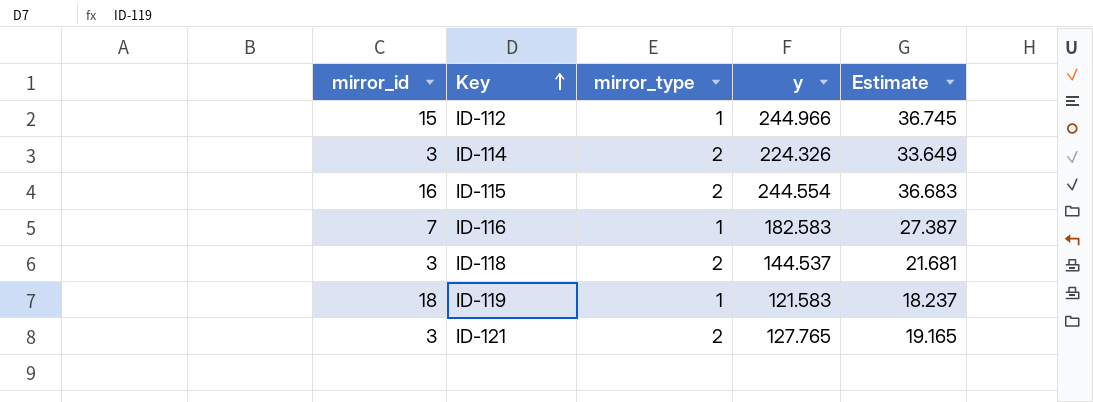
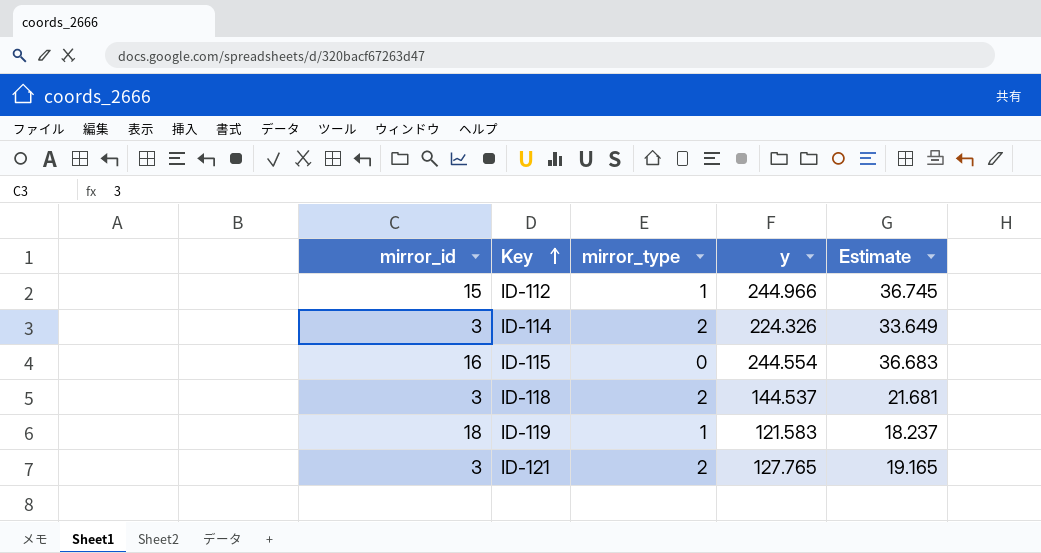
row ID-116: 7 | 1 | 182.583 | 27.387 -> none
ID-115 | mirror_type: 2 -> 0

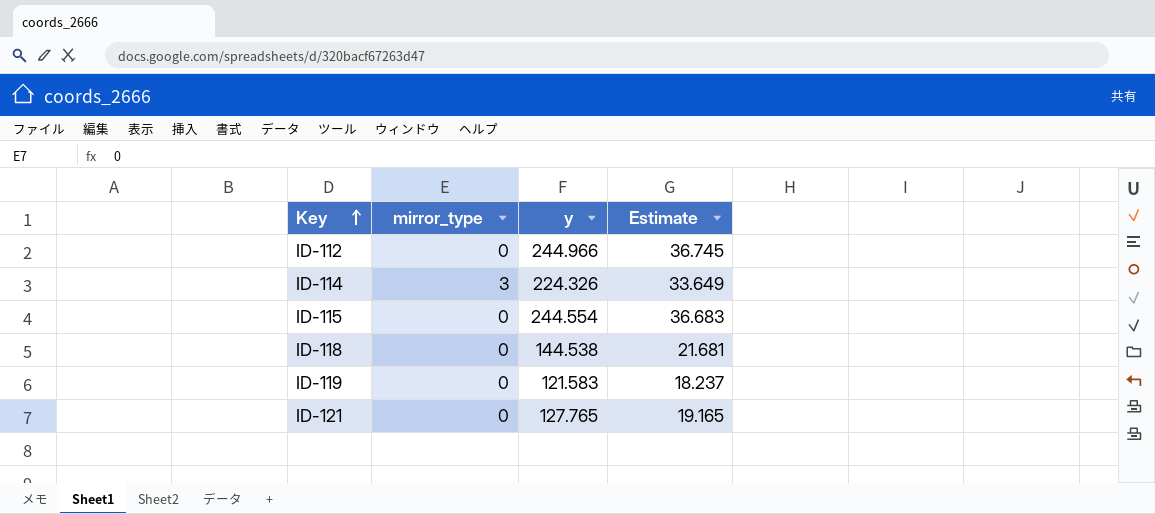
column mirror_id | position: 1 -> none
ID-112 | mirror_type: 1 -> 0
ID-114 | mirror_type: 2 -> 3
ID-118 | mirror_type: 2 -> 0
ID-118 | y: 144.537 -> 144.538
ID-119 | mirror_type: 1 -> 0
ID-121 | mirror_type: 2 -> 0

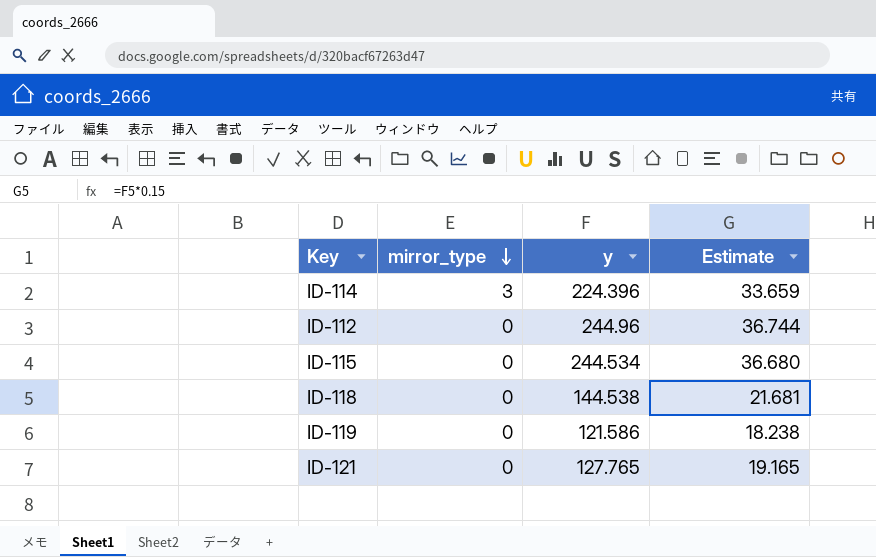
row order: Key ascending -> mirror_type descending
ID-114 | y: 224.326 -> 224.396
ID-114 | Estimate: 33.649 -> 33.659
ID-112 | y: 244.966 -> 244.96
ID-112 | Estimate: 36.745 -> 36.744
ID-115 | y: 244.554 -> 244.534
ID-115 | Estimate: 36.683 -> 36.680
ID-119 | y: 121.583 -> 121.586
ID-119 | Estimate: 18.237 -> 18.238

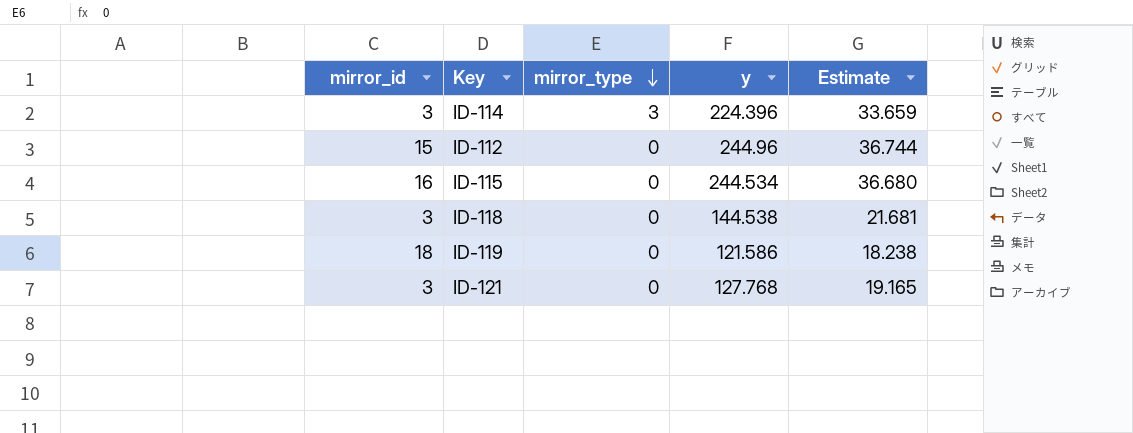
column mirror_id | position: none -> 1
ID-121 | y: 127.765 -> 127.768

